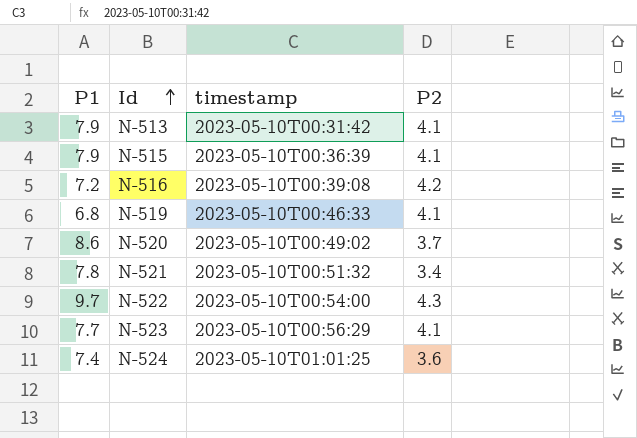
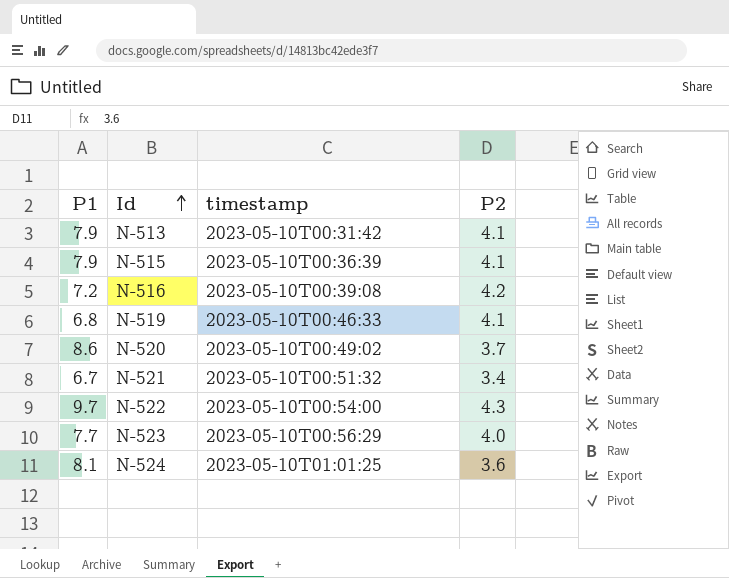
N-521 | P1: 7.8 -> 6.7
N-523 | P2: 4.1 -> 4.0
N-524 | P1: 7.4 -> 8.1

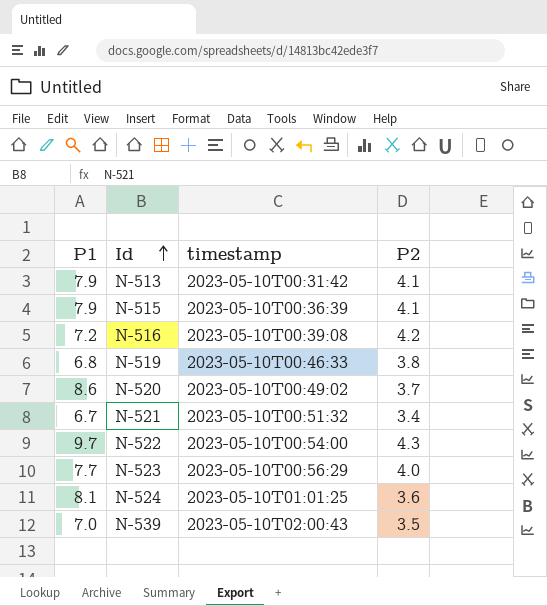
N-519 | P2: 4.1 -> 3.8
row N-539: none -> 7.0 | 2023-05-10T02:00:43 | 3.5

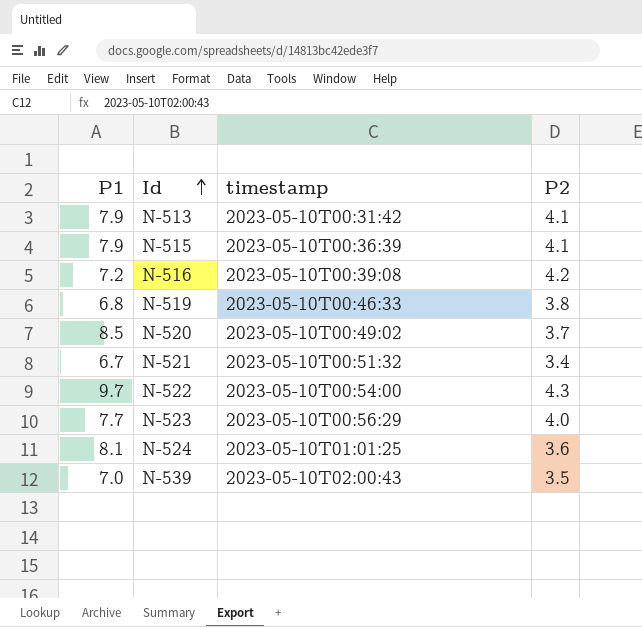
N-520 | P1: 8.6 -> 8.5

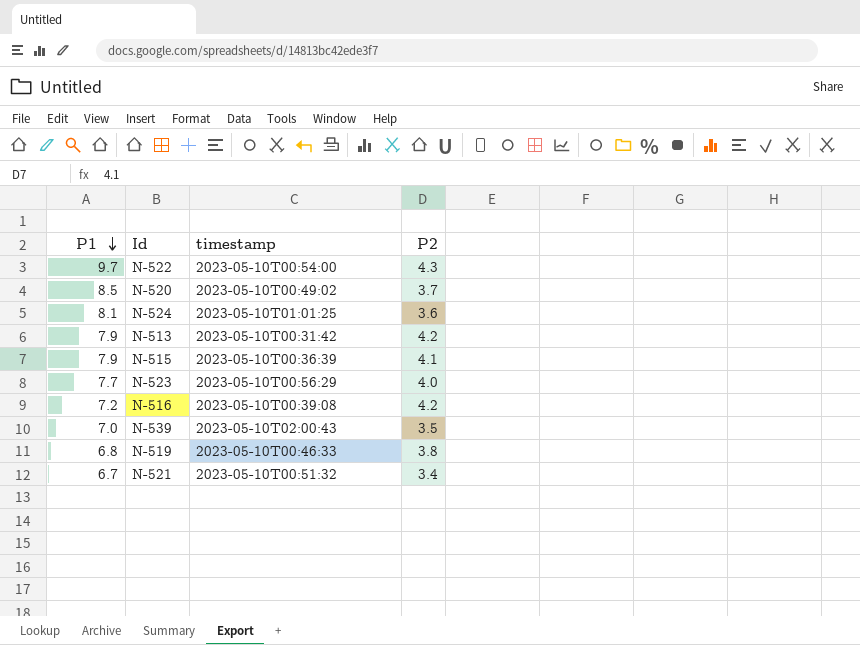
row order: Id ascending -> P1 descending
N-513 | P2: 4.1 -> 4.2

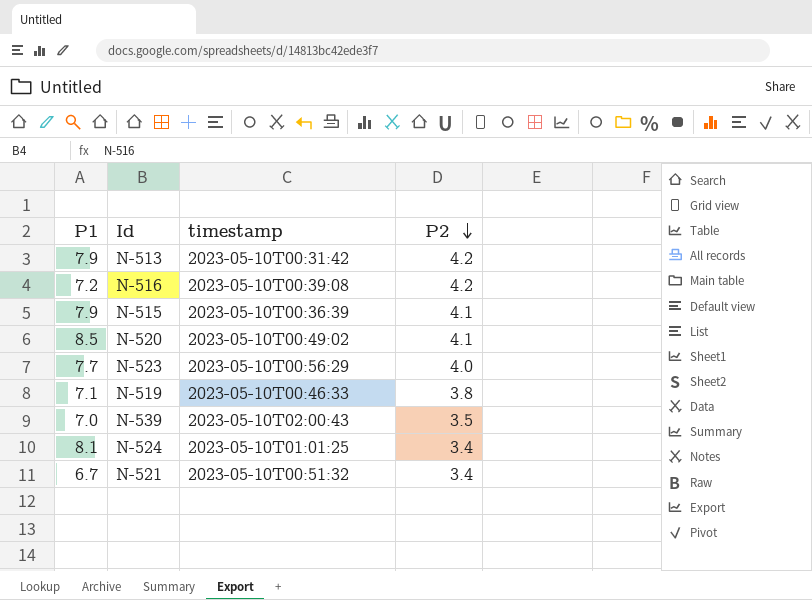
row order: P1 descending -> P2 descending
row N-522: 9.7 | 2023-05-10T00:54:00 | 4.3 -> none
N-520 | P2: 3.7 -> 4.1
N-519 | P1: 6.8 -> 7.1
N-524 | P2: 3.6 -> 3.4

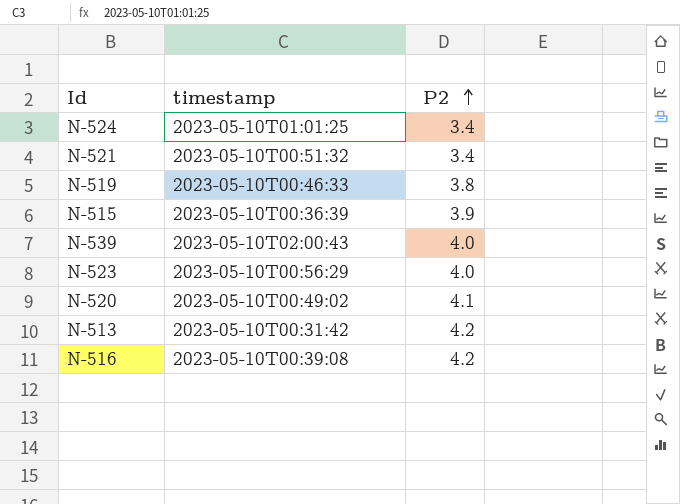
row order: P2 descending -> P2 ascending
column P1 | position: 1 -> none
N-515 | P2: 4.1 -> 3.9
N-539 | P2: 3.5 -> 4.0

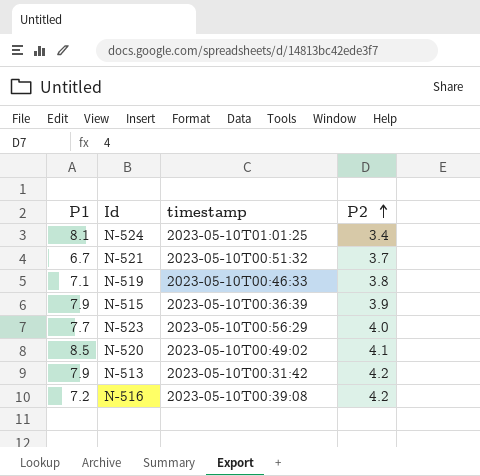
column P1 | position: none -> 1
row N-539: 2023-05-10T02:00:43 | 4.0 -> none
N-521 | P2: 3.4 -> 3.7

